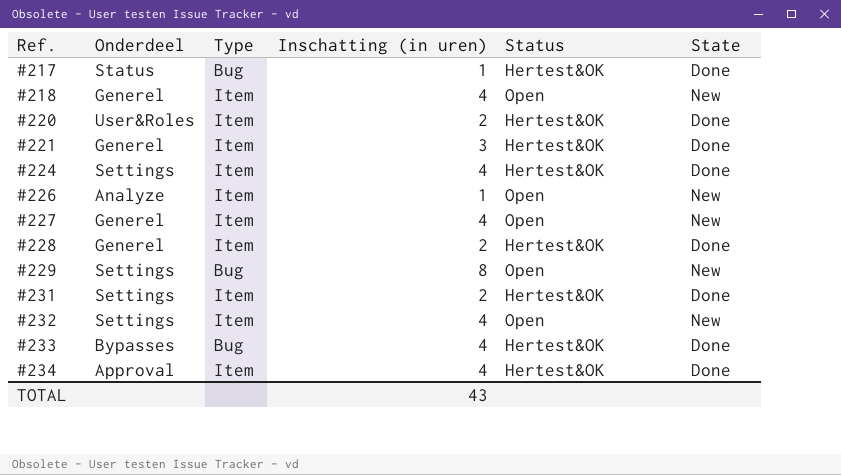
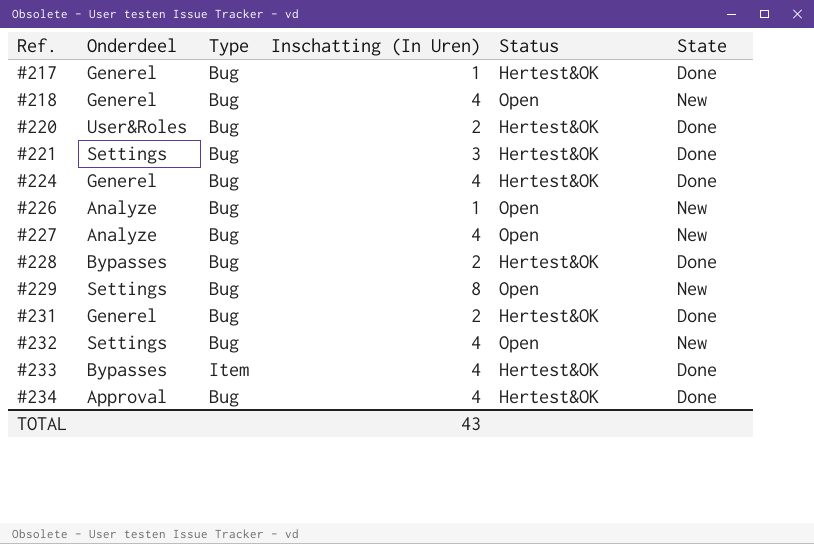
column name: Inschatting (in uren) -> Inschatting (In Uren)
#217 | Onderdeel: Status -> Generel
#218 | Type: Item -> Bug
#220 | Type: Item -> Bug
#221 | Onderdeel: Generel -> Settings
#221 | Type: Item -> Bug
#224 | Onderdeel: Settings -> Generel
#224 | Type: Item -> Bug
#226 | Type: Item -> Bug
#227 | Onderdeel: Generel -> Analyze
#227 | Type: Item -> Bug
#228 | Onderdeel: Generel -> Bypasses
#228 | Type: Item -> Bug
#231 | Onderdeel: Settings -> Generel
#231 | Type: Item -> Bug
#232 | Type: Item -> Bug
#233 | Type: Bug -> Item
#234 | Type: Item -> Bug

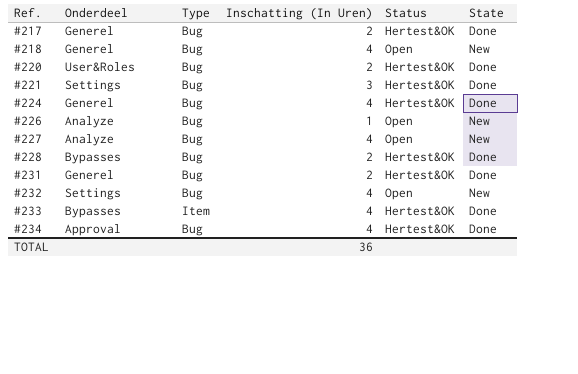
row #229: Settings | Bug | 8 | Open | New -> none
#217 | Inschatting (In Uren): 1 -> 2
TOTAL | Inschatting (In Uren): 43 -> 36

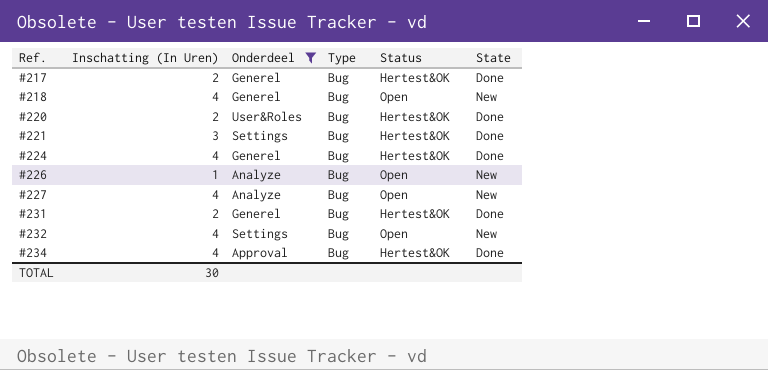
filter: none -> Onderdeel != Bypasses
column Inschatting (In Uren) | position: 4 -> 2
TOTAL | Inschatting (In Uren): 36 -> 30

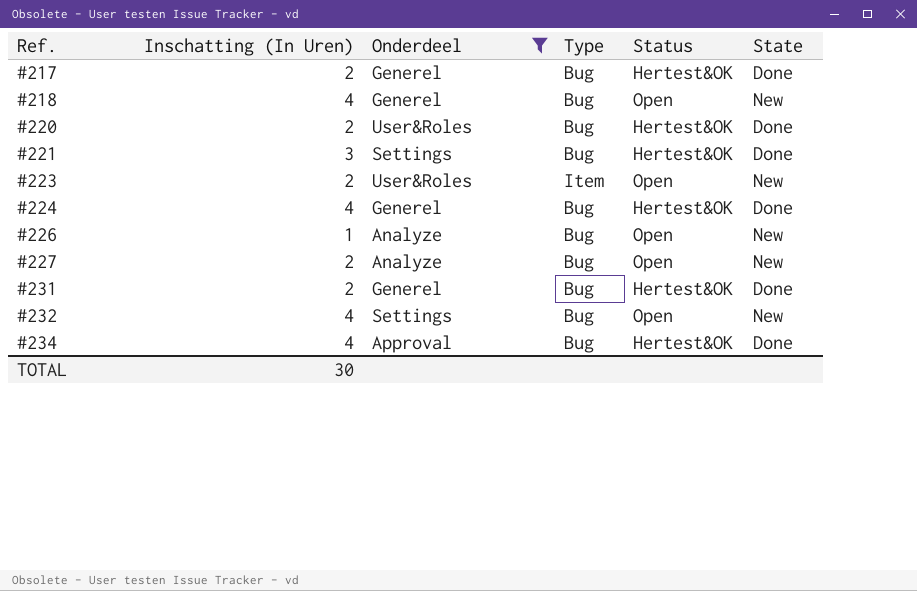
row #223: none -> 2 | User&Roles | Item | Open | New
#227 | Inschatting (In Uren): 4 -> 2

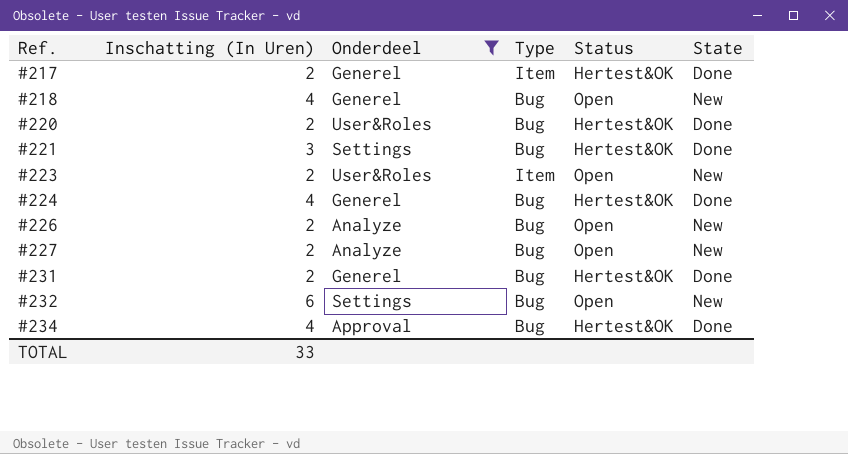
#217 | Type: Bug -> Item
#226 | Inschatting (In Uren): 1 -> 2
#232 | Inschatting (In Uren): 4 -> 6
TOTAL | Inschatting (In Uren): 30 -> 33

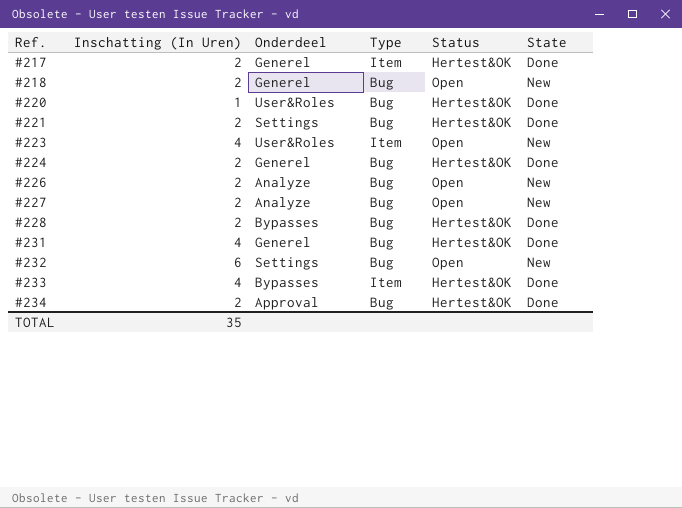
filter: Onderdeel != Bypasses -> none
#218 | Inschatting (In Uren): 4 -> 2
#220 | Inschatting (In Uren): 2 -> 1
#221 | Inschatting (In Uren): 3 -> 2
#223 | Inschatting (In Uren): 2 -> 4
#224 | Inschatting (In Uren): 4 -> 2
#231 | Inschatting (In Uren): 2 -> 4
#234 | Inschatting (In Uren): 4 -> 2
TOTAL | Inschatting (In Uren): 33 -> 35

